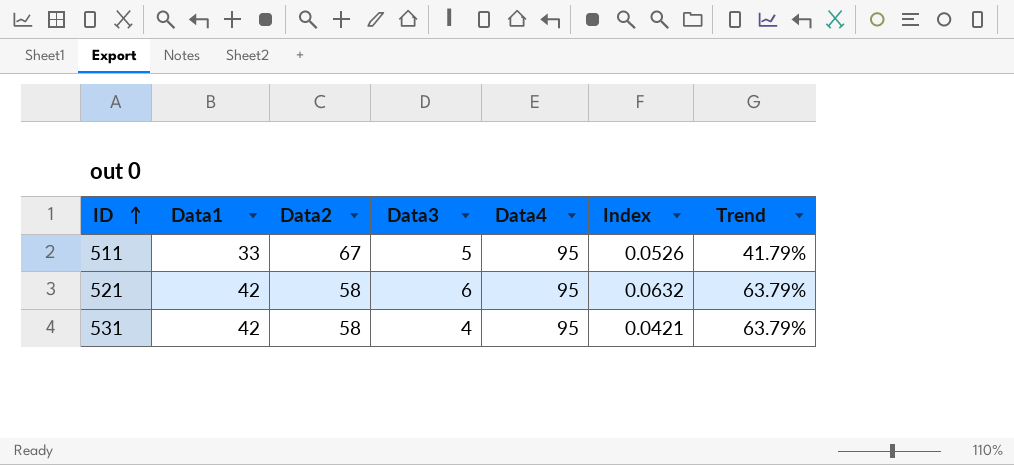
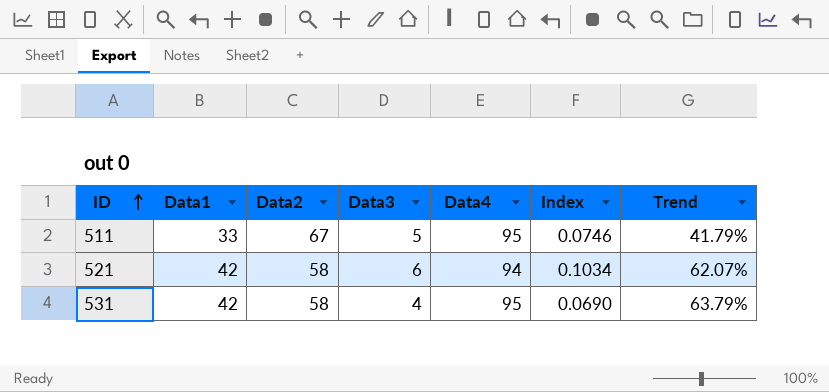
column Index | formula: [Data3] / [Data4] -> [Data3] / [Data2]
521 | Data4: 95 -> 94
521 | Trend: 63.79% -> 62.07%

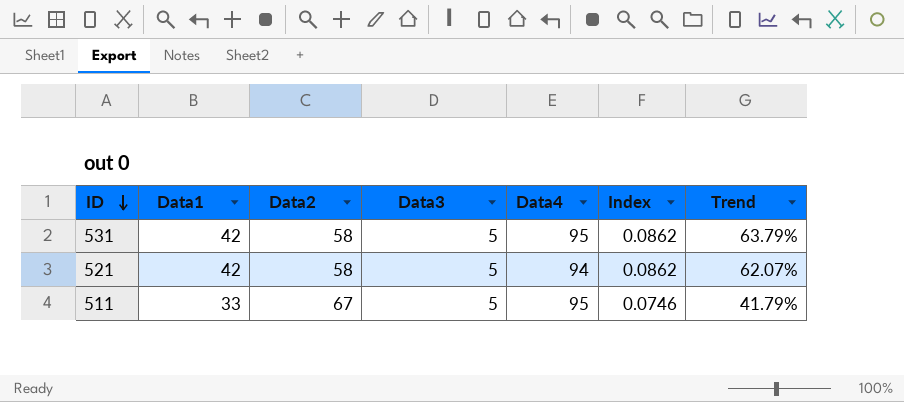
row order: ID ascending -> ID descending
531 | Data3: 4 -> 5
531 | Index: 0.0690 -> 0.0862
521 | Data3: 6 -> 5
521 | Index: 0.1034 -> 0.0862

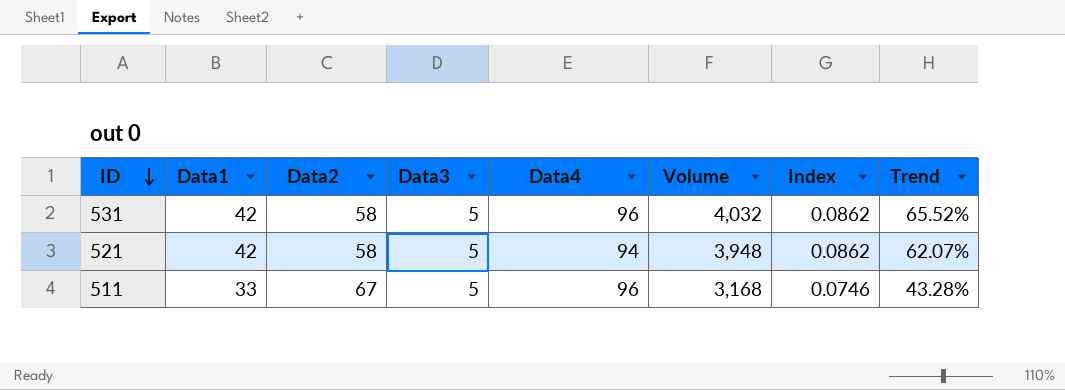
column Volume | formula: none -> [Data1] * [Data4]
531 | Data4: 95 -> 96
531 | Trend: 63.79% -> 65.52%
511 | Data4: 95 -> 96
511 | Trend: 41.79% -> 43.28%

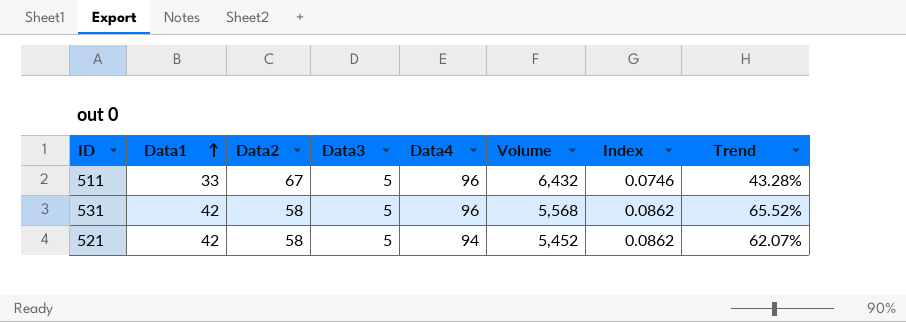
row order: ID descending -> Data1 ascending
column Volume | formula: [Data1] * [Data4] -> [Data2] * [Data4]

